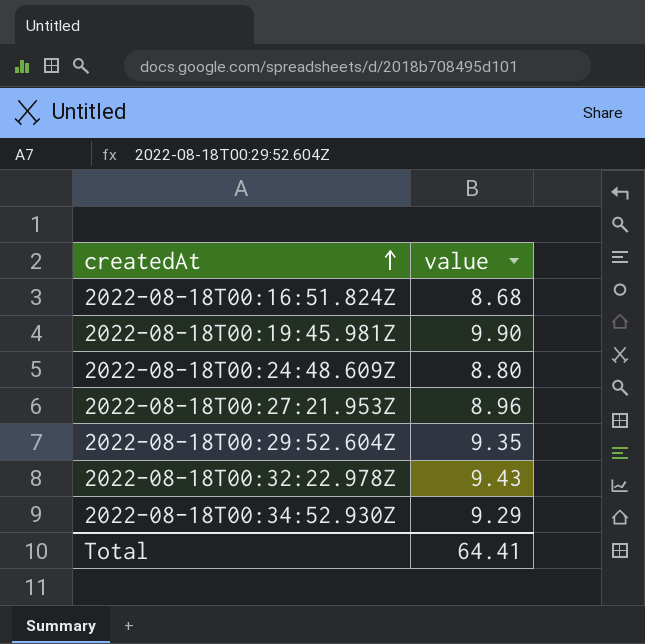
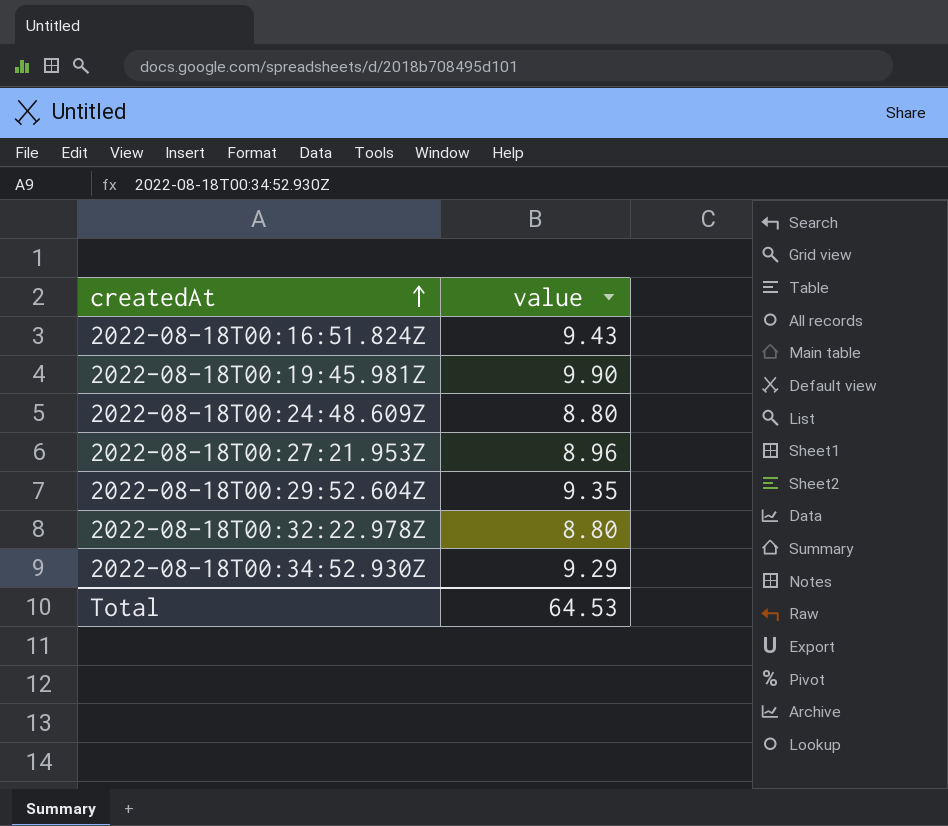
2022-08-18T00:16:51.824Z | value: 8.68 -> 9.43
2022-08-18T00:32:22.978Z | value: 9.43 -> 8.80
Total | value: 64.41 -> 64.53

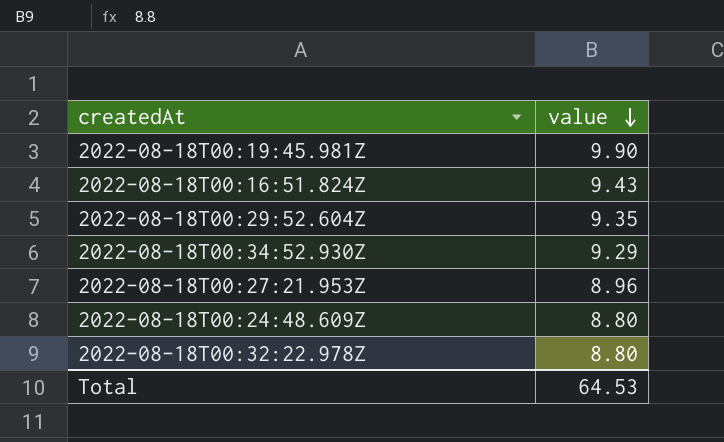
row order: createdAt ascending -> value descending

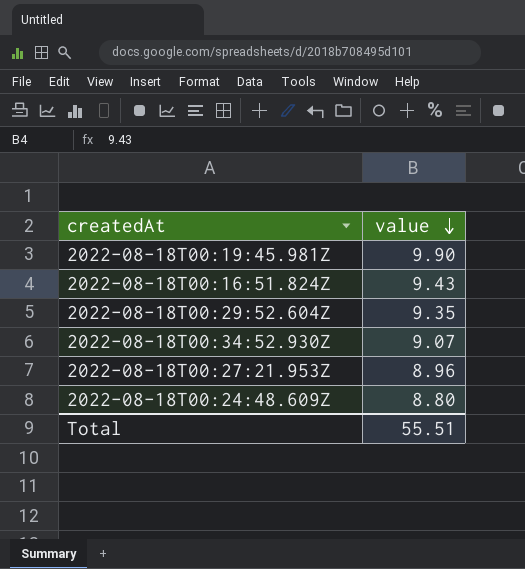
row 2022-08-18T00:32:22.978Z: 8.80 -> none
2022-08-18T00:34:52.930Z | value: 9.29 -> 9.07
Total | value: 64.53 -> 55.51

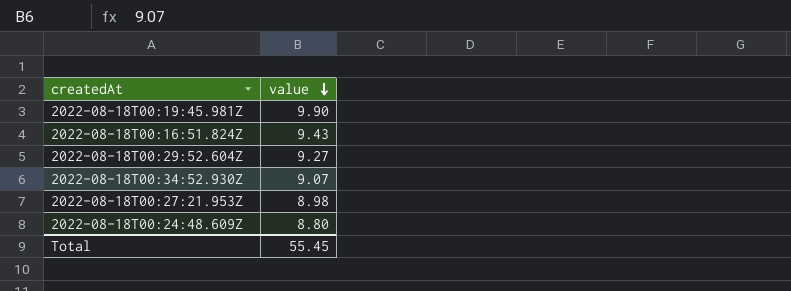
2022-08-18T00:29:52.604Z | value: 9.35 -> 9.27
2022-08-18T00:27:21.953Z | value: 8.96 -> 8.98
Total | value: 55.51 -> 55.45

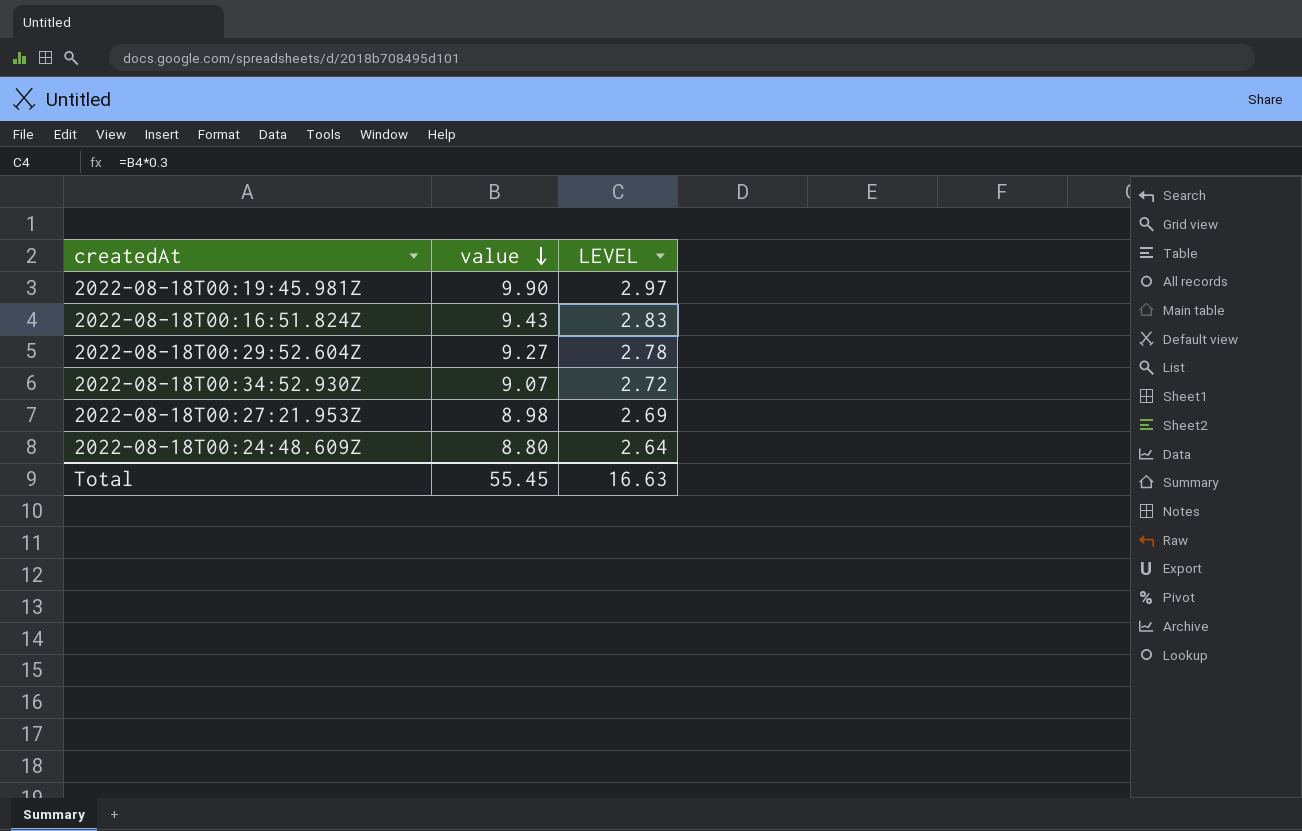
column LEVEL | formula: none -> [value] * 0.3

